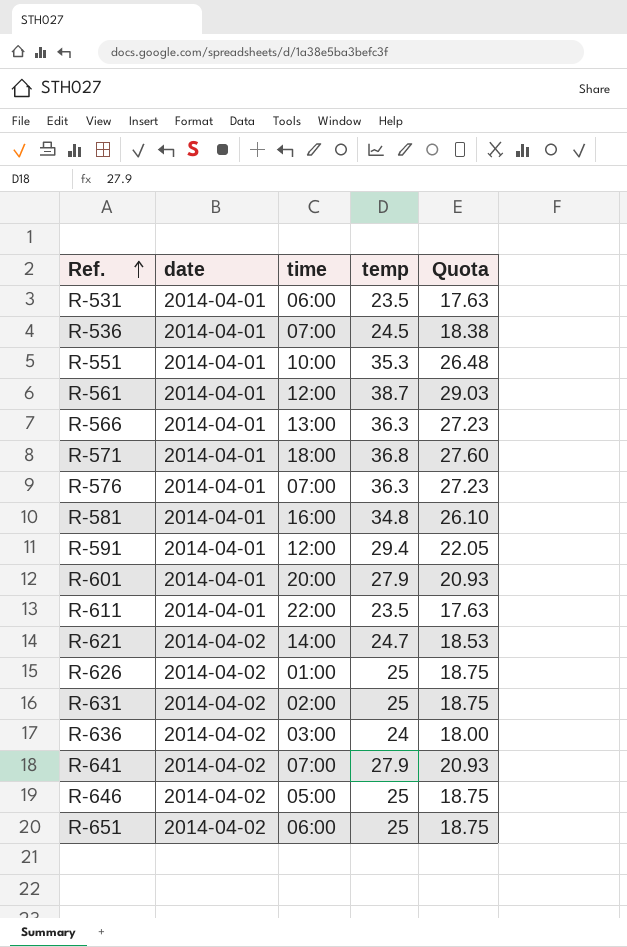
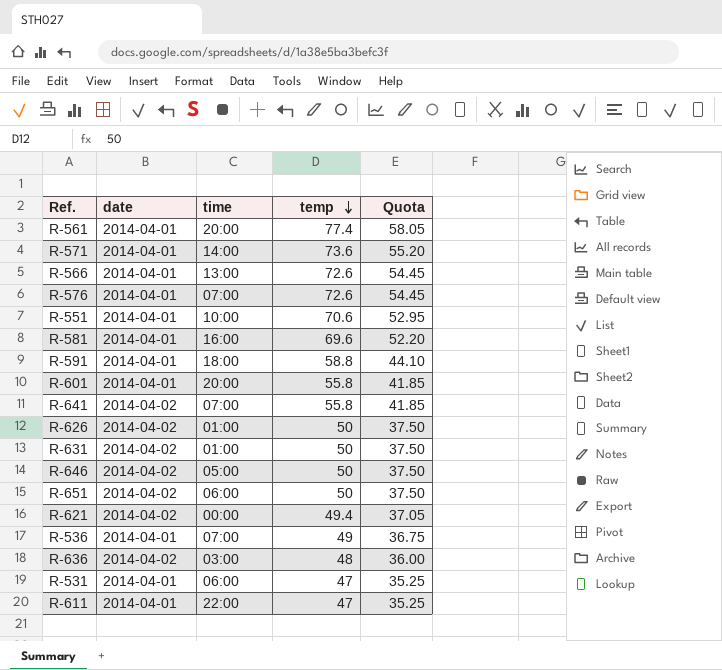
row order: Ref. ascending -> temp descending
R-561 | time: 12:00 -> 20:00
R-561 | temp: 38.7 -> 77.4
R-561 | Quota: 29.03 -> 58.05
R-571 | time: 18:00 -> 14:00
R-571 | temp: 36.8 -> 73.6
R-571 | Quota: 27.60 -> 55.20
R-566 | temp: 36.3 -> 72.6
R-566 | Quota: 27.23 -> 54.45
R-576 | temp: 36.3 -> 72.6
R-576 | Quota: 27.23 -> 54.45
R-551 | temp: 35.3 -> 70.6
R-551 | Quota: 26.48 -> 52.95
R-581 | temp: 34.8 -> 69.6
R-581 | Quota: 26.10 -> 52.20
R-591 | time: 12:00 -> 18:00
R-591 | temp: 29.4 -> 58.8
R-591 | Quota: 22.05 -> 44.10
R-601 | temp: 27.9 -> 55.8
R-601 | Quota: 20.93 -> 41.85
R-641 | temp: 27.9 -> 55.8
R-641 | Quota: 20.93 -> 41.85
R-626 | temp: 25 -> 50
R-626 | Quota: 18.75 -> 37.50
R-631 | time: 02:00 -> 01:00
R-631 | temp: 25 -> 50
R-631 | Quota: 18.75 -> 37.50
R-646 | temp: 25 -> 50
R-646 | Quota: 18.75 -> 37.50
R-651 | temp: 25 -> 50
R-651 | Quota: 18.75 -> 37.50
R-621 | time: 14:00 -> 00:00
R-621 | temp: 24.7 -> 49.4
R-621 | Quota: 18.53 -> 37.05
R-536 | temp: 24.5 -> 49
R-536 | Quota: 18.38 -> 36.75
R-636 | temp: 24 -> 48
R-636 | Quota: 18.00 -> 36.00
R-531 | temp: 23.5 -> 47
R-531 | Quota: 17.63 -> 35.25
R-611 | temp: 23.5 -> 47
R-611 | Quota: 17.63 -> 35.25

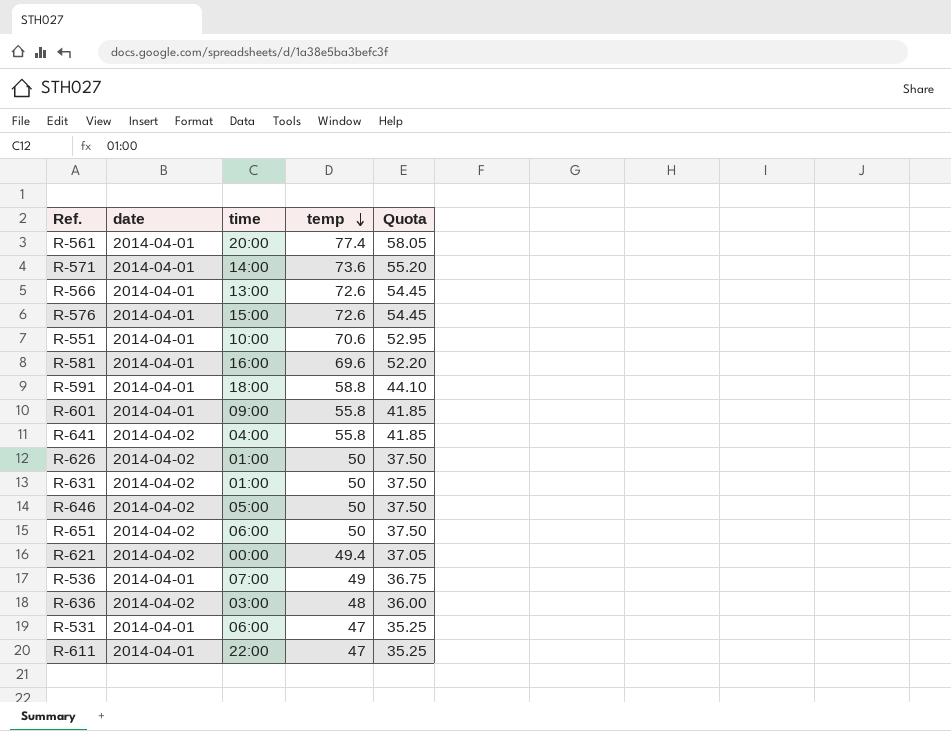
R-576 | time: 07:00 -> 15:00
R-601 | time: 20:00 -> 09:00
R-641 | time: 07:00 -> 04:00

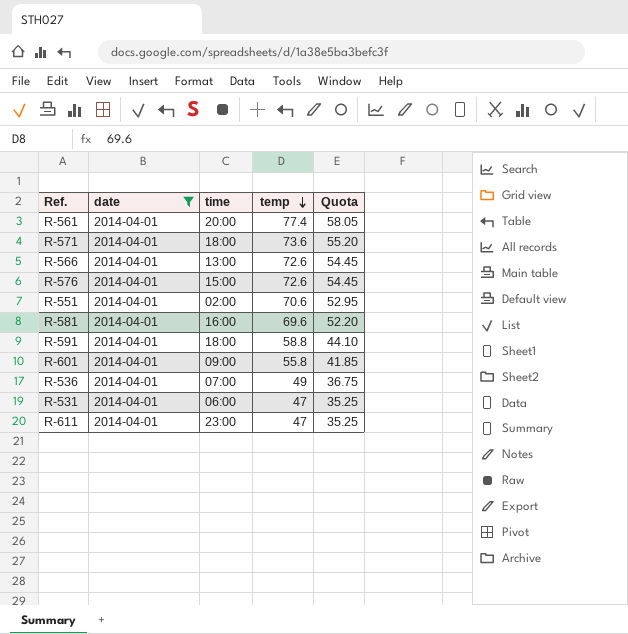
filter: none -> date = 2014-04-01
R-571 | time: 14:00 -> 18:00
R-551 | time: 10:00 -> 02:00
R-611 | time: 22:00 -> 23:00

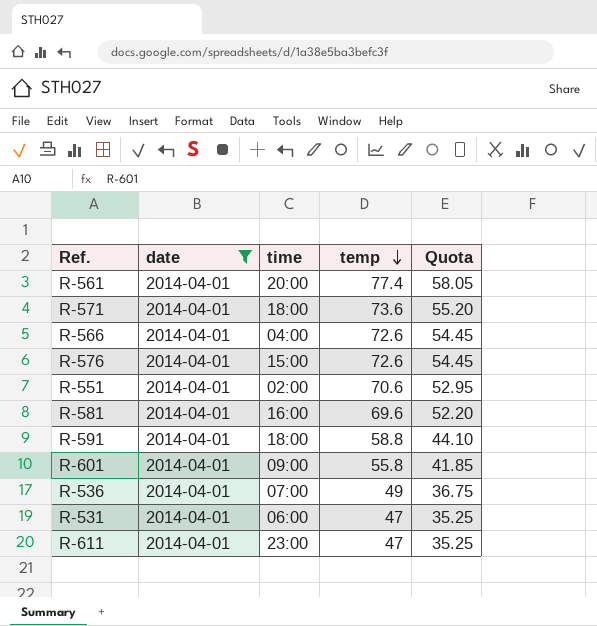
R-566 | time: 13:00 -> 04:00

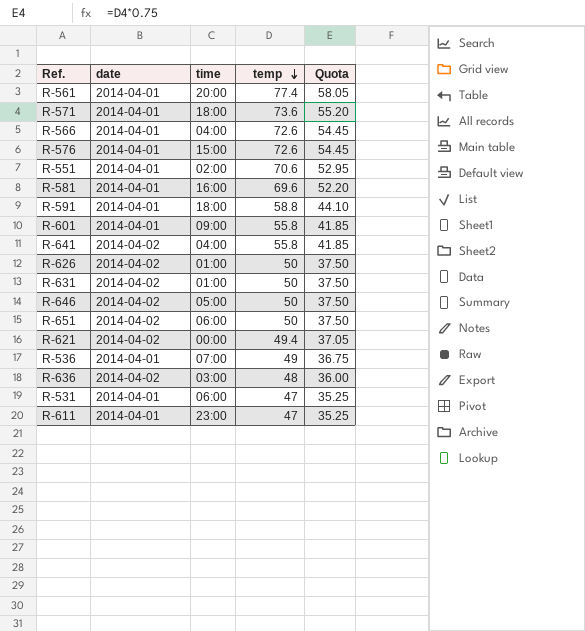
filter: date = 2014-04-01 -> none

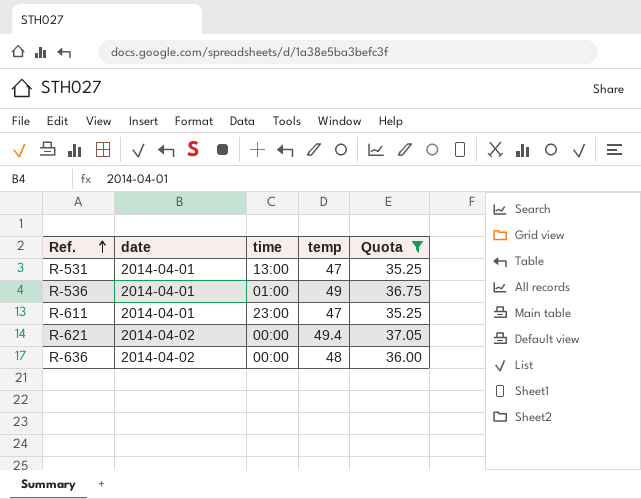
filter: none -> Quota <= 37.05
row order: temp descending -> Ref. ascending
R-531 | time: 06:00 -> 13:00
R-536 | time: 07:00 -> 01:00
R-636 | time: 03:00 -> 00:00

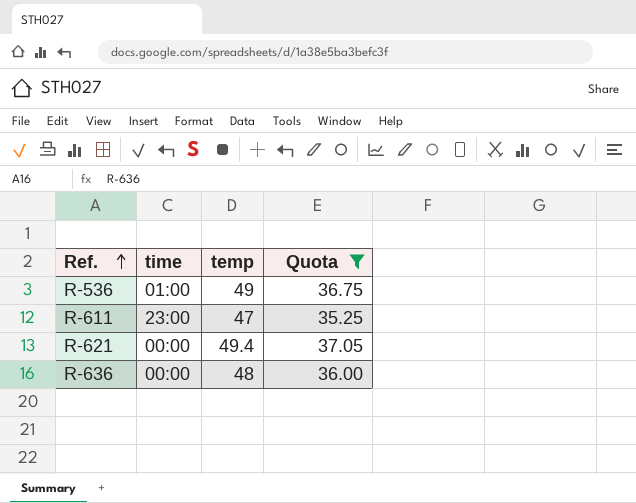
column date | position: 2 -> none
row R-531: 2014-04-01 | 13:00 | 47 | 35.25 -> none

